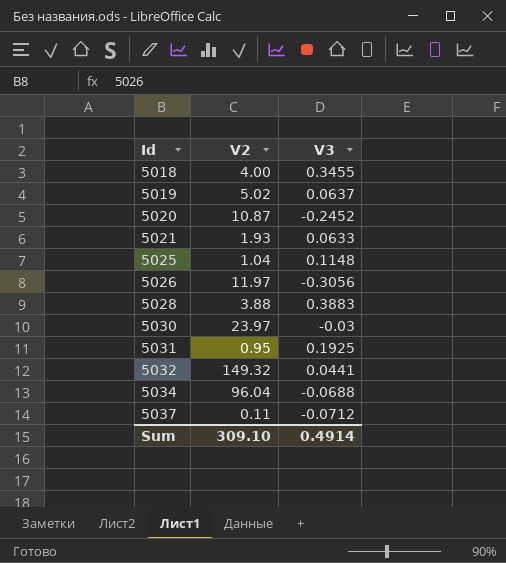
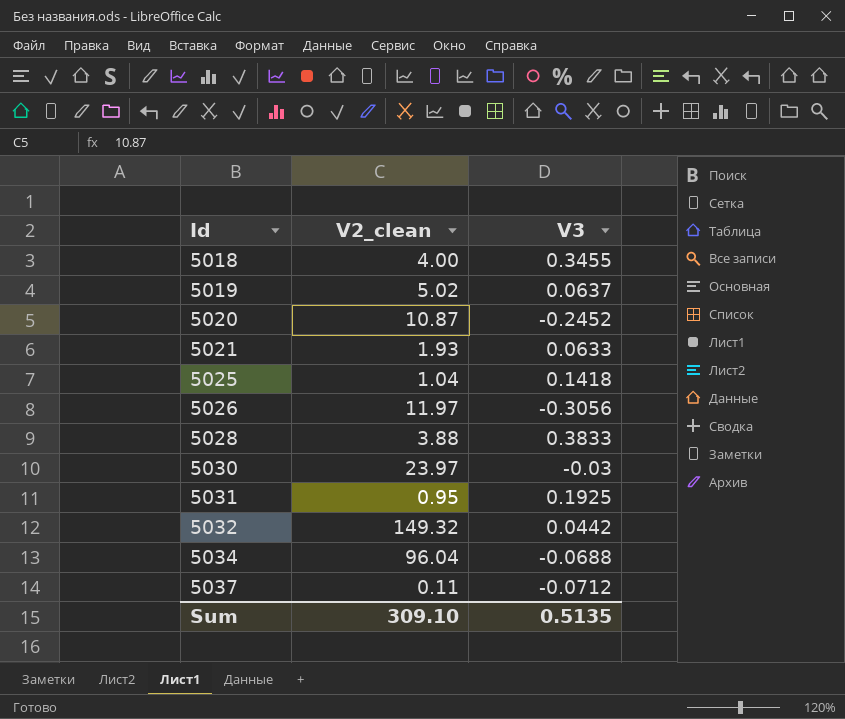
column name: V2 -> V2_clean
5025 | V3: 0.1148 -> 0.1418
5028 | V3: 0.3883 -> 0.3833
5032 | V3: 0.0441 -> 0.0442
Sum | V3: 0.4914 -> 0.5135

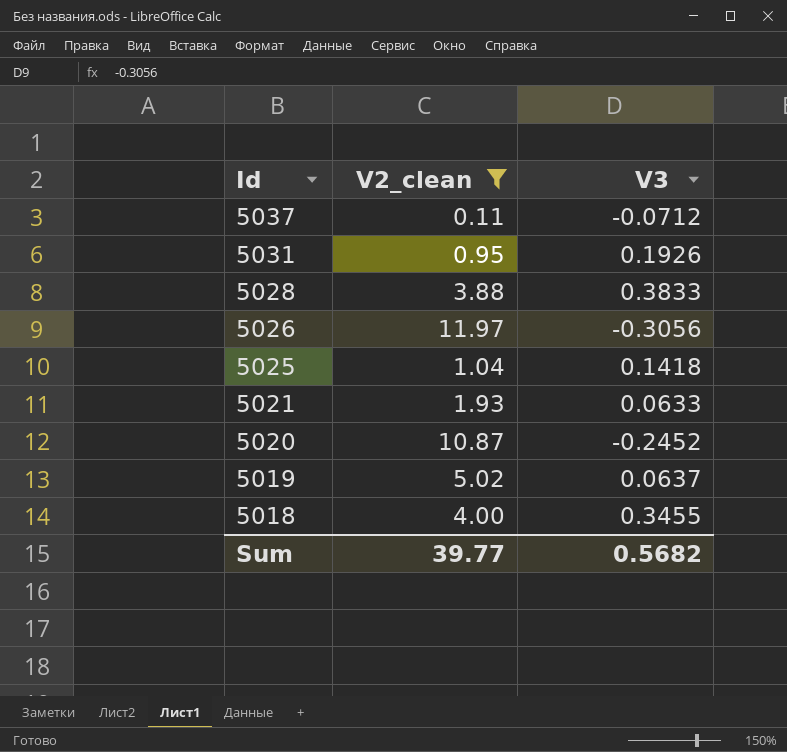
filter: none -> V2_clean <= 11.97
row order: Id ascending -> Id descending
5031 | V3: 0.1925 -> 0.1926
Sum | V2_clean: 309.10 -> 39.77
Sum | V3: 0.5135 -> 0.5682

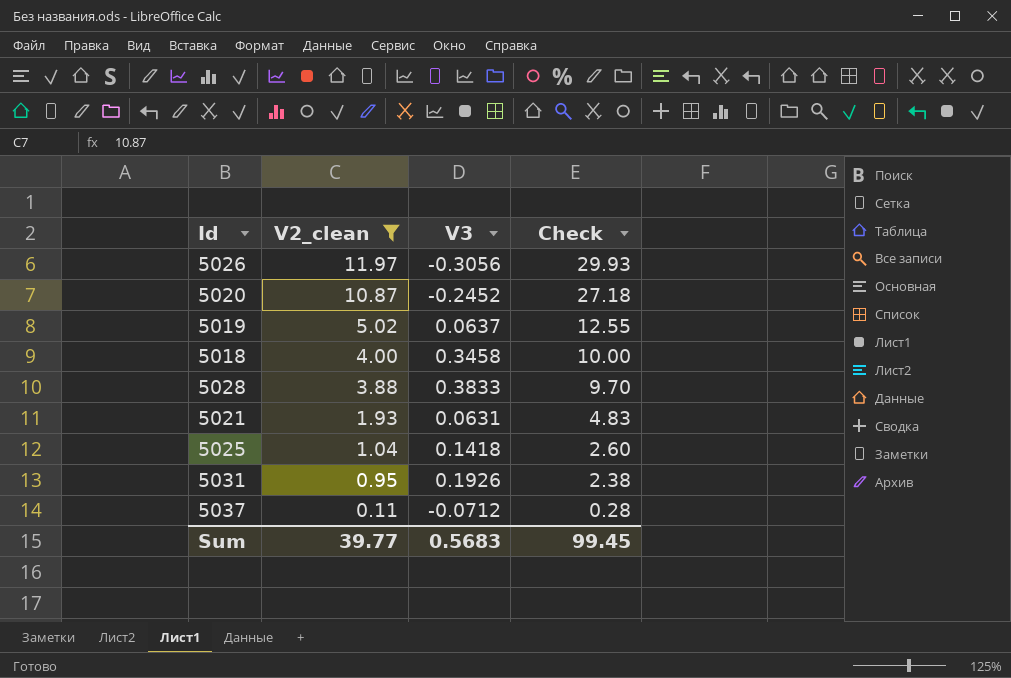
row order: Id descending -> V2_clean descending
column Check | formula: none -> [V2_clean] * 2.5
5018 | V3: 0.3455 -> 0.3458
5021 | V3: 0.0633 -> 0.0631
Sum | V3: 0.5682 -> 0.5683

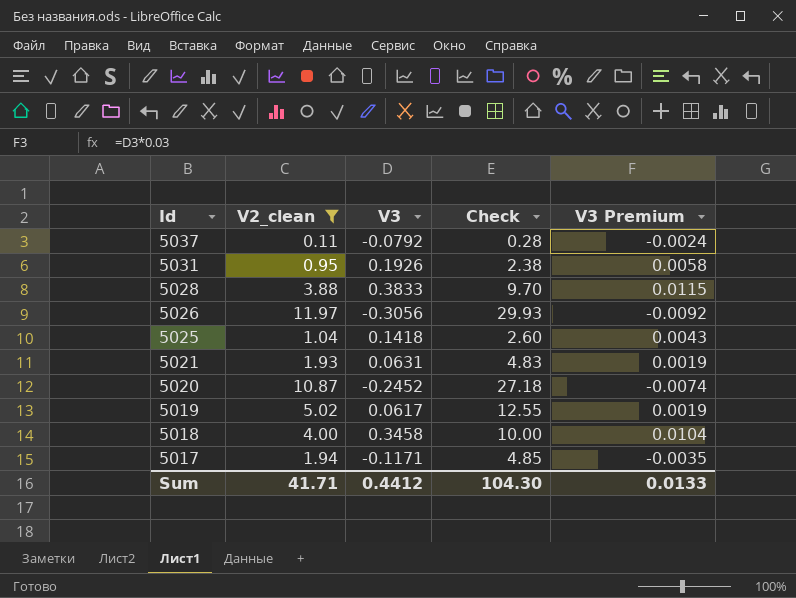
row order: V2_clean descending -> Id descending
column V3 Premium | formula: none -> [V3] * 0.03
5037 | V3: -0.0712 -> -0.0792
5019 | V3: 0.0637 -> 0.0617
row 5017: none -> 1.94 | -0.1171 | 4.85 | -0.0035
Sum | V2_clean: 39.77 -> 41.71
Sum | V3: 0.5683 -> 0.4412
Sum | Check: 99.45 -> 104.30

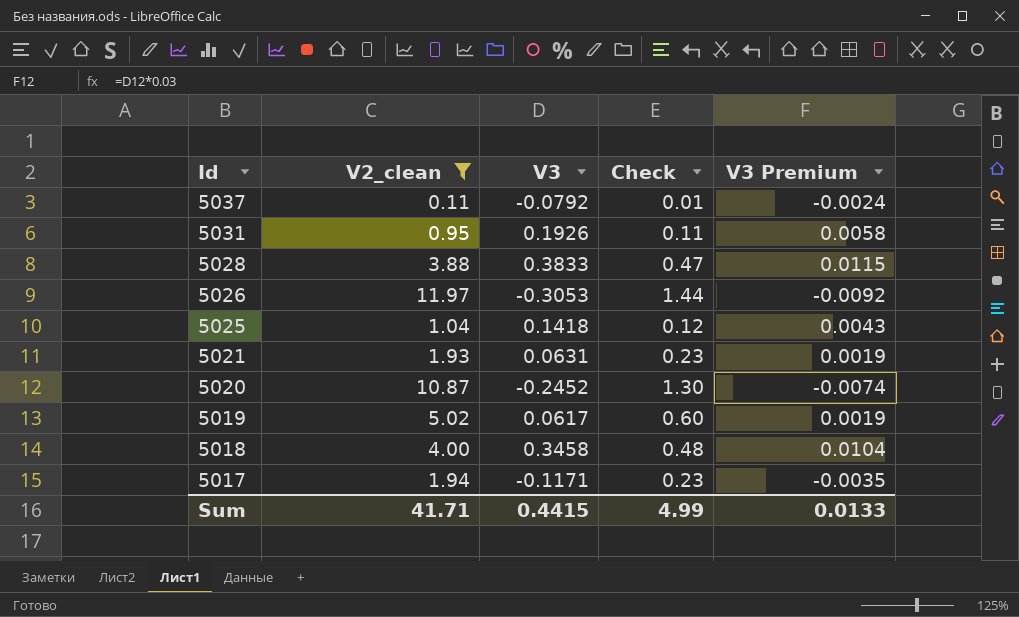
column Check | formula: [V2_clean] * 2.5 -> [V2_clean] * 0.12
5026 | V3: -0.3056 -> -0.3053
Sum | V3: 0.4412 -> 0.4415
Sum | Check: 104.30 -> 4.99

